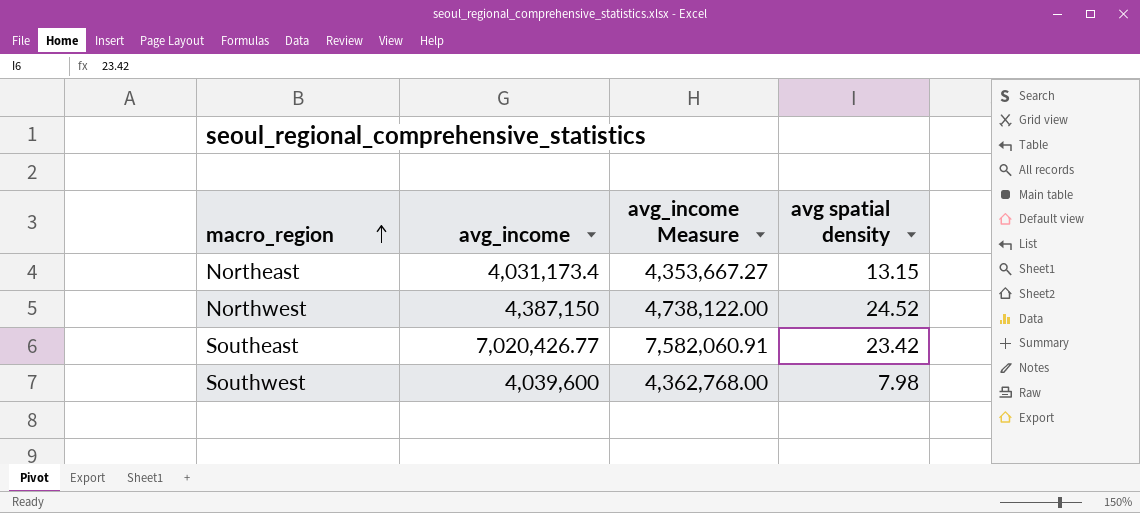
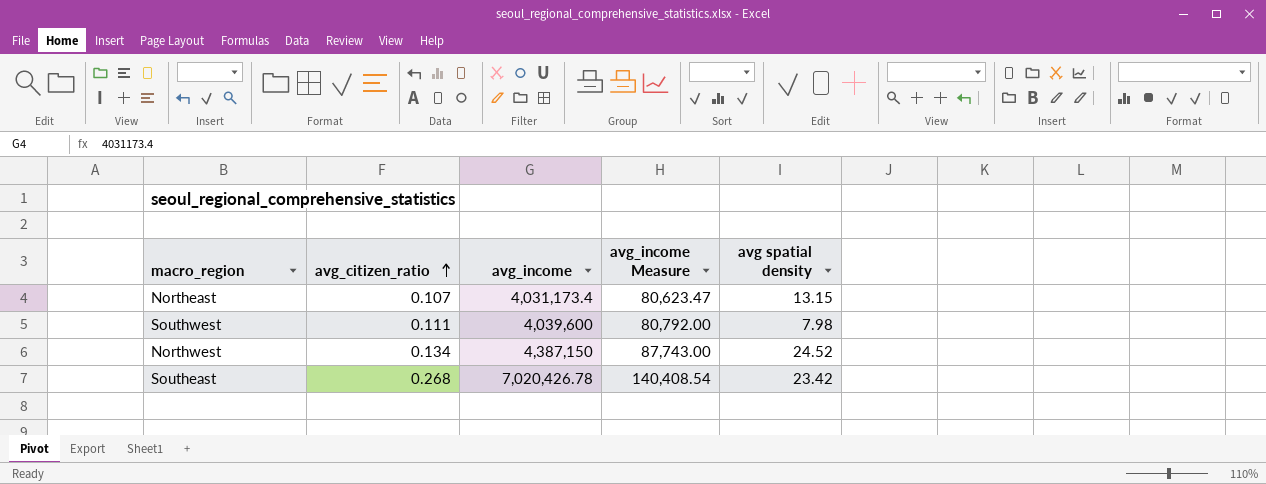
row order: macro_region ascending -> avg_citizen_ratio ascending
column avg_citizen_ratio | position: none -> 2
column avg_income Measure | formula: [avg_income] * 1.08 -> [avg_income] * 0.02
Southeast | avg_income: 7,020,426.77 -> 7,020,426.78

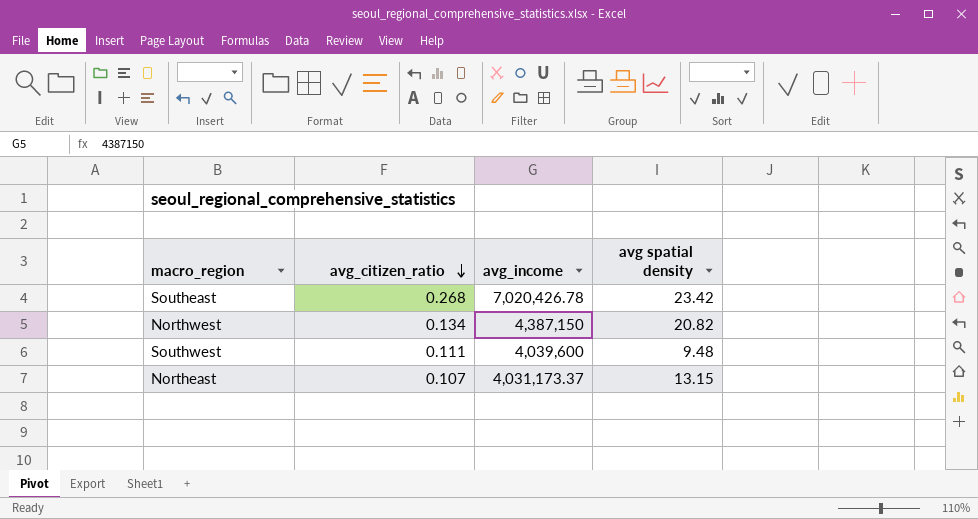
row order: avg_citizen_ratio ascending -> avg_citizen_ratio descending
column avg_income Measure | formula: [avg_income] * 0.02 -> none
Northwest | avg spatial density: 24.52 -> 20.82
Southwest | avg spatial density: 7.98 -> 9.48
Northeast | avg_income: 4,031,173.4 -> 4,031,173.37

